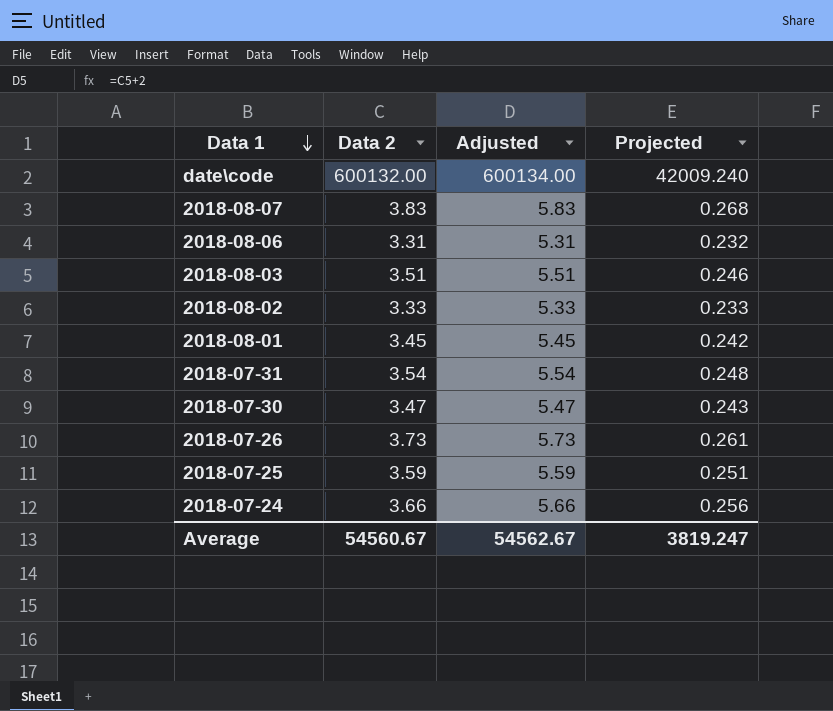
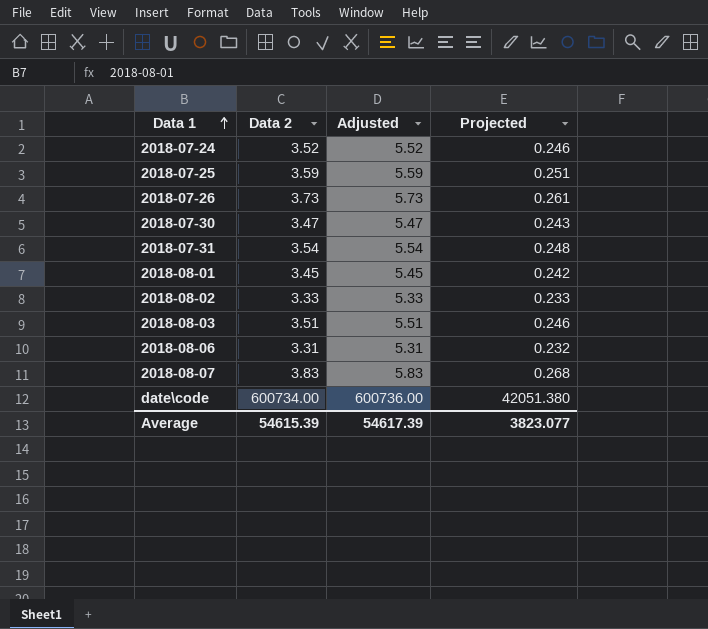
row order: Data 1 descending -> Data 1 ascending
2018-07-24 | Data 2: 3.66 -> 3.52
2018-07-24 | Adjusted: 5.66 -> 5.52
2018-07-24 | Projected: 0.256 -> 0.246
date\code | Data 2: 600132.00 -> 600734.00
date\code | Adjusted: 600134.00 -> 600736.00
date\code | Projected: 42009.240 -> 42051.380
Average | Data 2: 54560.67 -> 54615.39
Average | Adjusted: 54562.67 -> 54617.39
Average | Projected: 3819.247 -> 3823.077

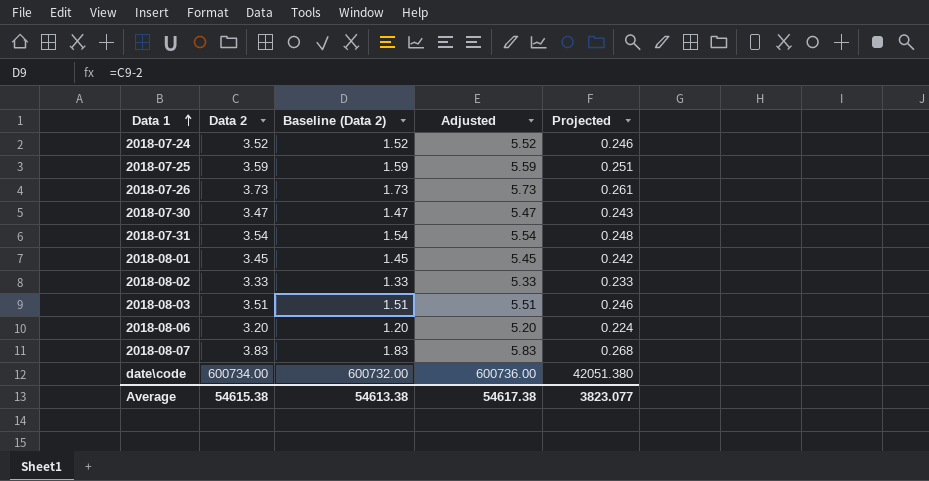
column Baseline (Data 2) | formula: none -> [Data 2] - 2
2018-08-06 | Data 2: 3.31 -> 3.20
2018-08-06 | Adjusted: 5.31 -> 5.20
2018-08-06 | Projected: 0.232 -> 0.224
Average | Data 2: 54615.39 -> 54615.38
Average | Adjusted: 54617.39 -> 54617.38

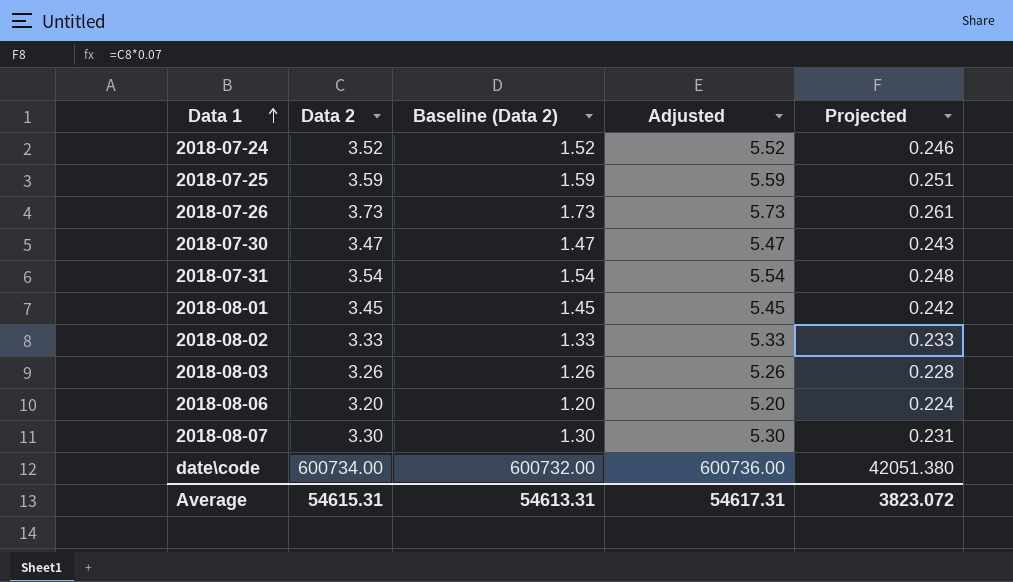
2018-08-03 | Data 2: 3.51 -> 3.26
2018-08-03 | Baseline (Data 2): 1.51 -> 1.26
2018-08-03 | Adjusted: 5.51 -> 5.26
2018-08-03 | Projected: 0.246 -> 0.228
2018-08-07 | Data 2: 3.83 -> 3.30
2018-08-07 | Baseline (Data 2): 1.83 -> 1.30
2018-08-07 | Adjusted: 5.83 -> 5.30
2018-08-07 | Projected: 0.268 -> 0.231
Average | Data 2: 54615.38 -> 54615.31
Average | Baseline (Data 2): 54613.38 -> 54613.31
Average | Adjusted: 54617.38 -> 54617.31
Average | Projected: 3823.077 -> 3823.072

